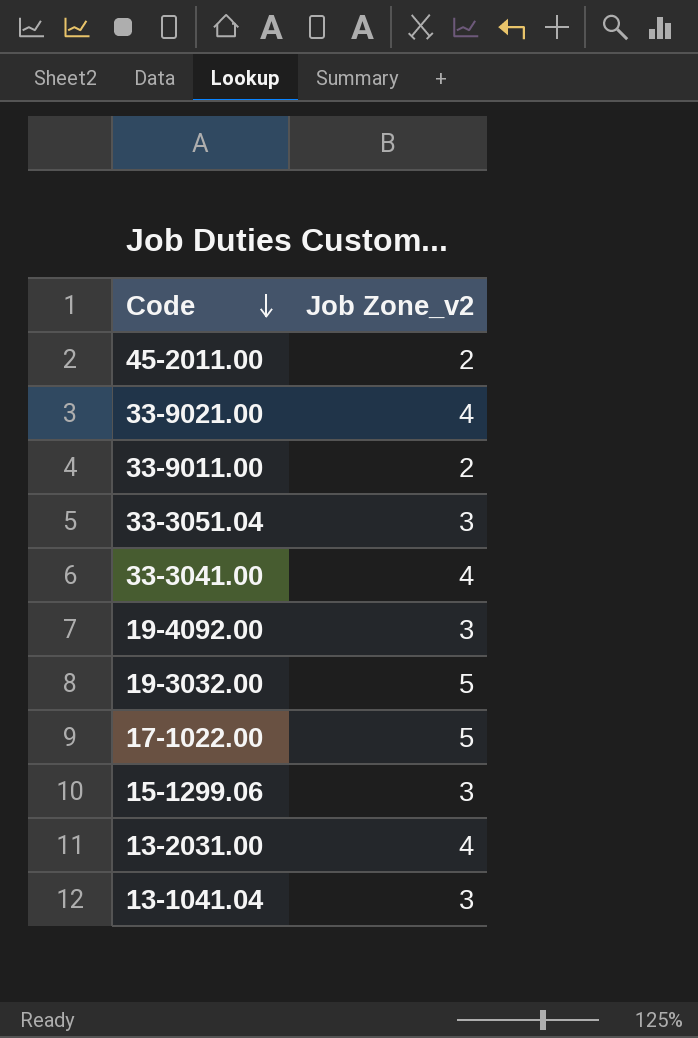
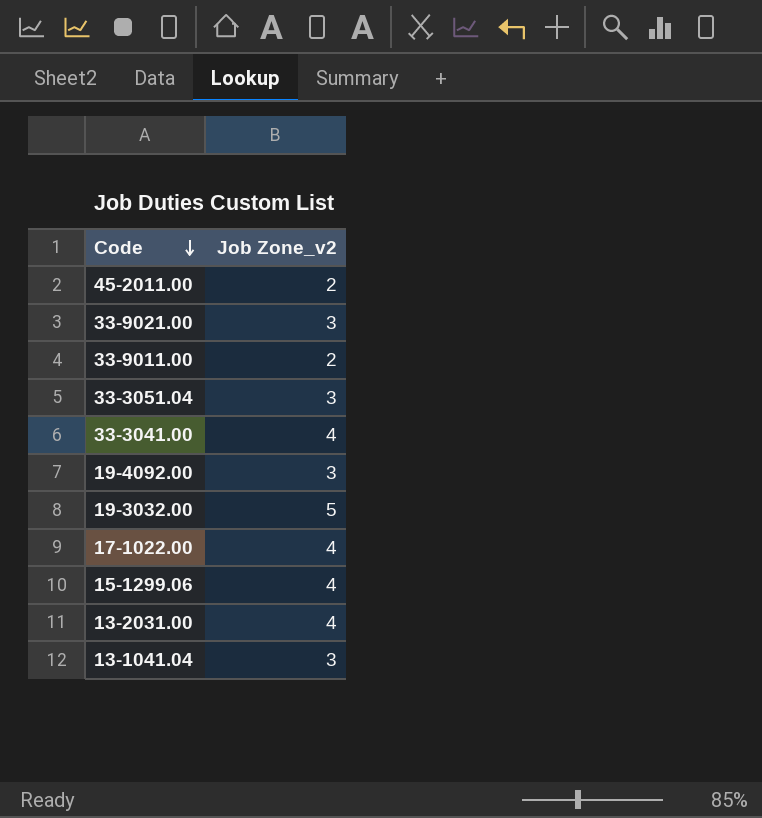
33-9021.00 | Job Zone_v2: 4 -> 3
17-1022.00 | Job Zone_v2: 5 -> 4
15-1299.06 | Job Zone_v2: 3 -> 4

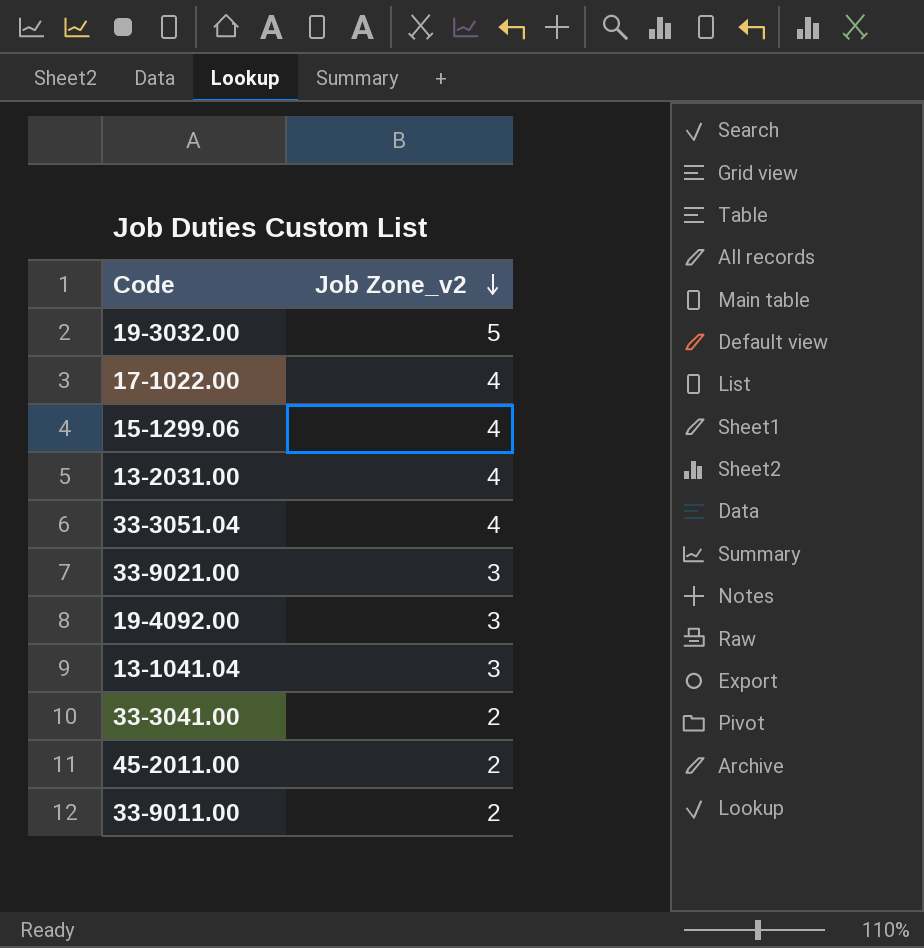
row order: Code descending -> Job Zone_v2 descending
33-3051.04 | Job Zone_v2: 3 -> 4
33-3041.00 | Job Zone_v2: 4 -> 2

